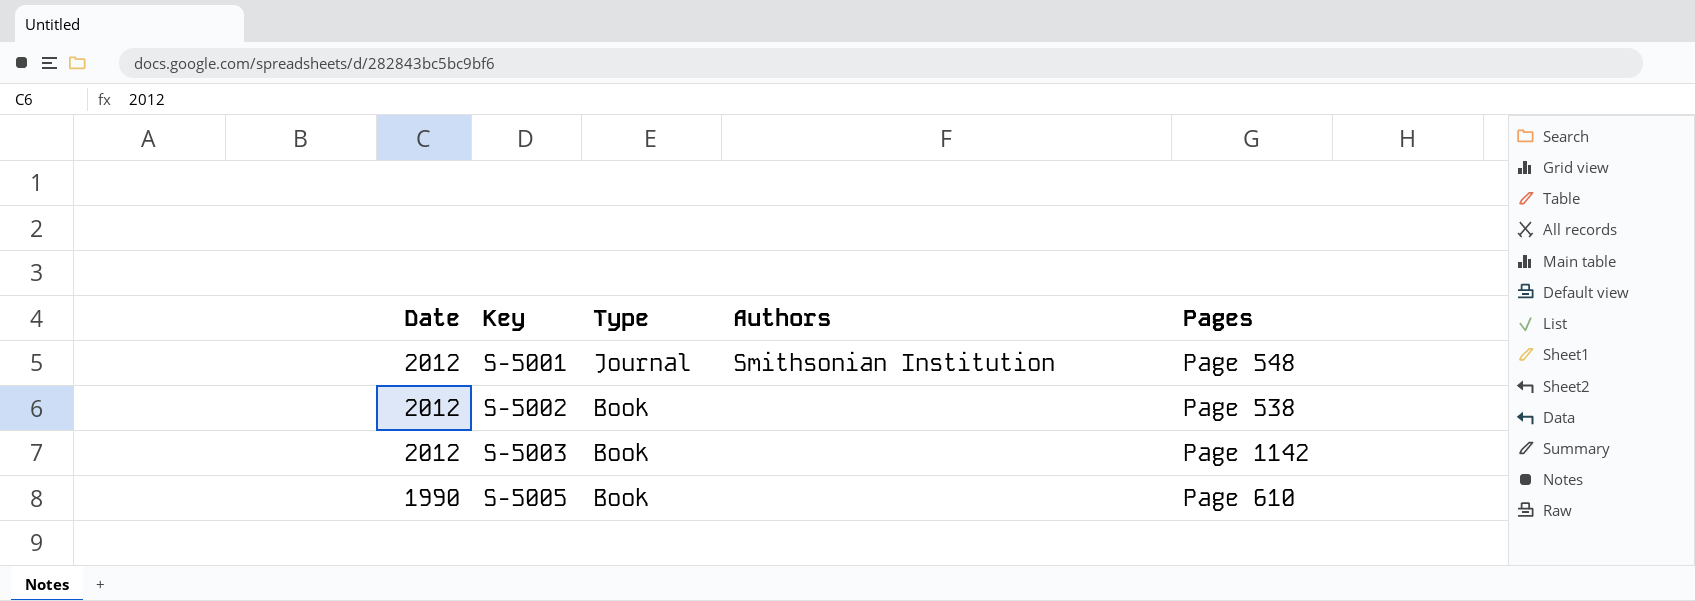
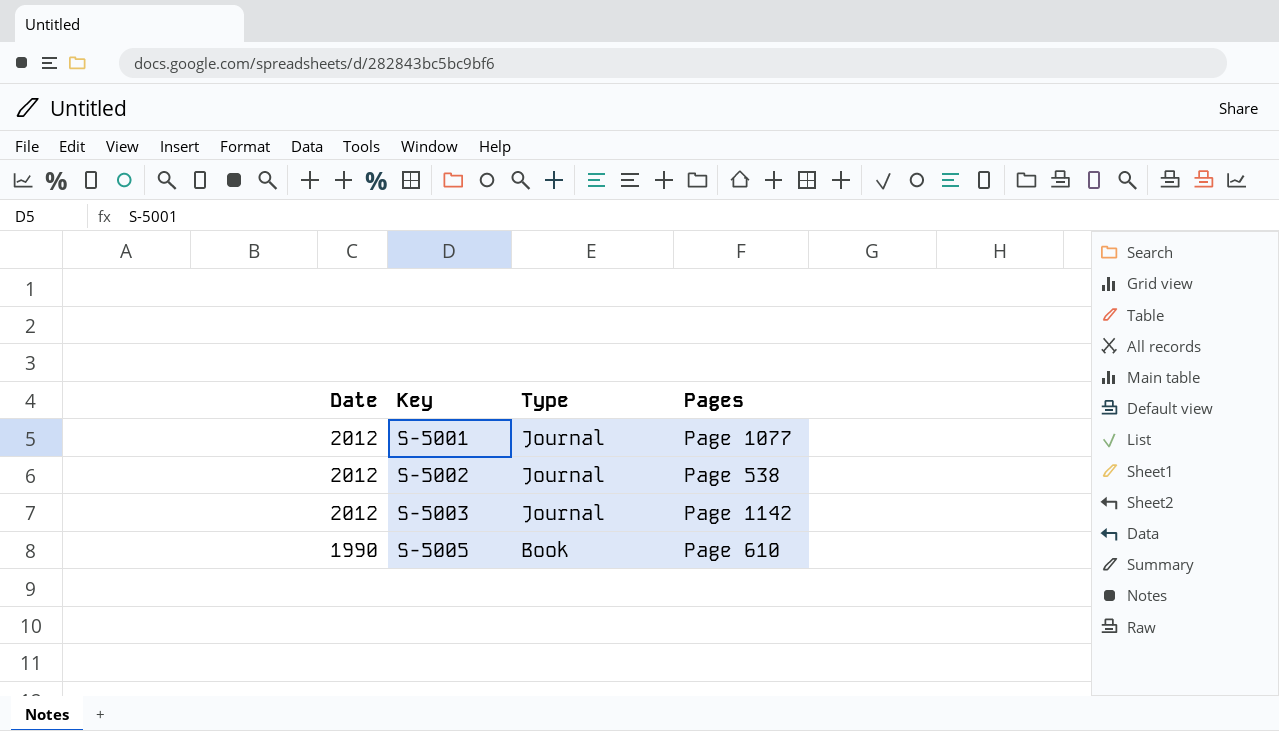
column Authors | position: 4 -> none
S-5001 | Pages: Page 548 -> Page 1077
S-5002 | Type: Book -> Journal
S-5003 | Type: Book -> Journal

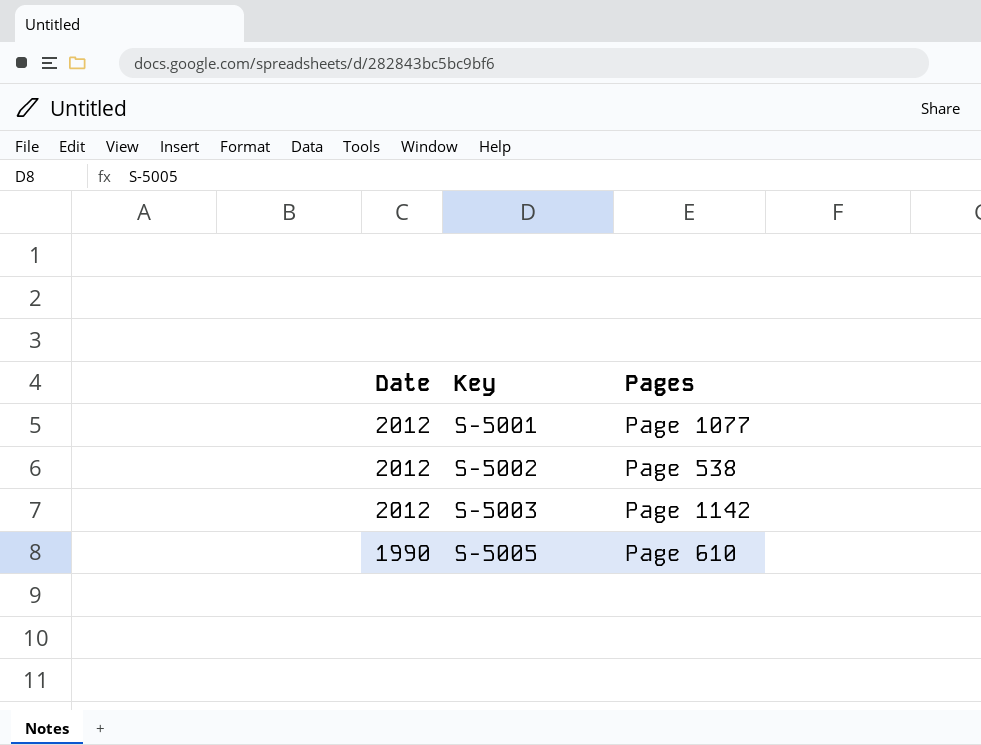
column Type | position: 3 -> none

